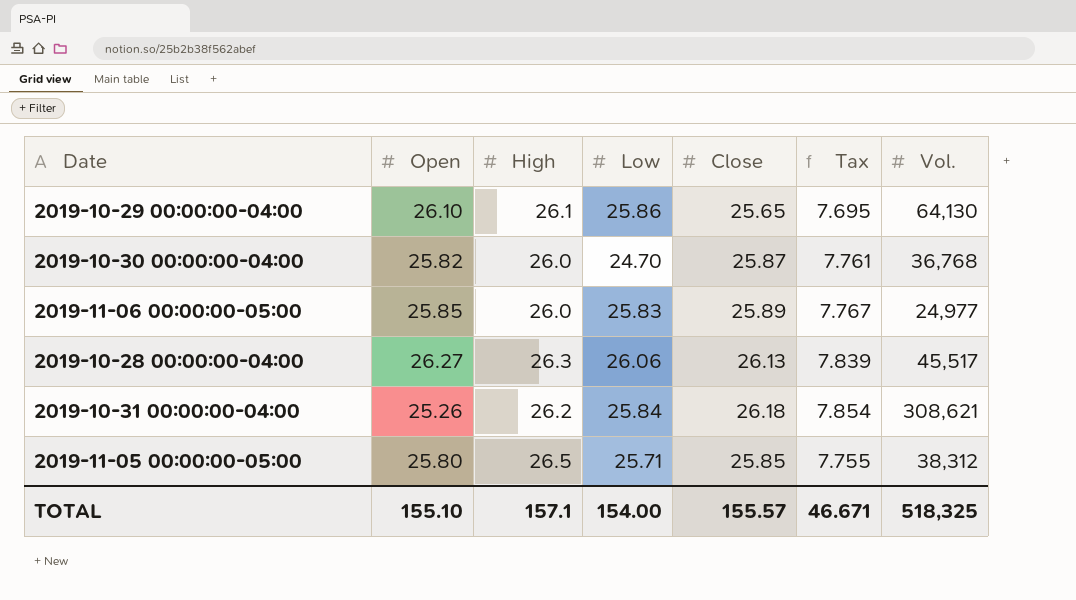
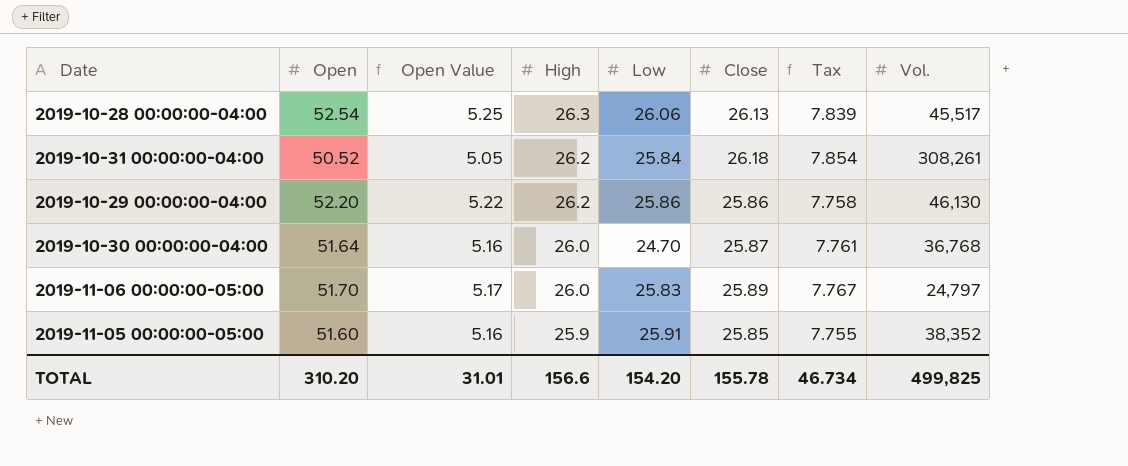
row order: none -> High descending
column Open Value | formula: none -> [Open] * 0.1
2019-10-28 00:00:00-04:00 | Open: 26.27 -> 52.54
2019-10-31 00:00:00-04:00 | Open: 25.26 -> 50.52
2019-10-31 00:00:00-04:00 | Vol.: 308,621 -> 308,261
2019-10-29 00:00:00-04:00 | Open: 26.10 -> 52.20
2019-10-29 00:00:00-04:00 | High: 26.1 -> 26.2
2019-10-29 00:00:00-04:00 | Close: 25.65 -> 25.86
2019-10-29 00:00:00-04:00 | Tax: 7.695 -> 7.758
2019-10-29 00:00:00-04:00 | Vol.: 64,130 -> 46,130
2019-10-30 00:00:00-04:00 | Open: 25.82 -> 51.64
2019-11-06 00:00:00-05:00 | Open: 25.85 -> 51.70
2019-11-06 00:00:00-05:00 | Vol.: 24,977 -> 24,797
2019-11-05 00:00:00-05:00 | Open: 25.80 -> 51.60
2019-11-05 00:00:00-05:00 | High: 26.5 -> 25.9
2019-11-05 00:00:00-05:00 | Low: 25.71 -> 25.91
2019-11-05 00:00:00-05:00 | Vol.: 38,312 -> 38,352
TOTAL | Open: 155.10 -> 310.20
TOTAL | High: 157.1 -> 156.6
TOTAL | Low: 154.00 -> 154.20
TOTAL | Close: 155.57 -> 155.78
TOTAL | Tax: 46.671 -> 46.734
TOTAL | Vol.: 518,325 -> 499,825

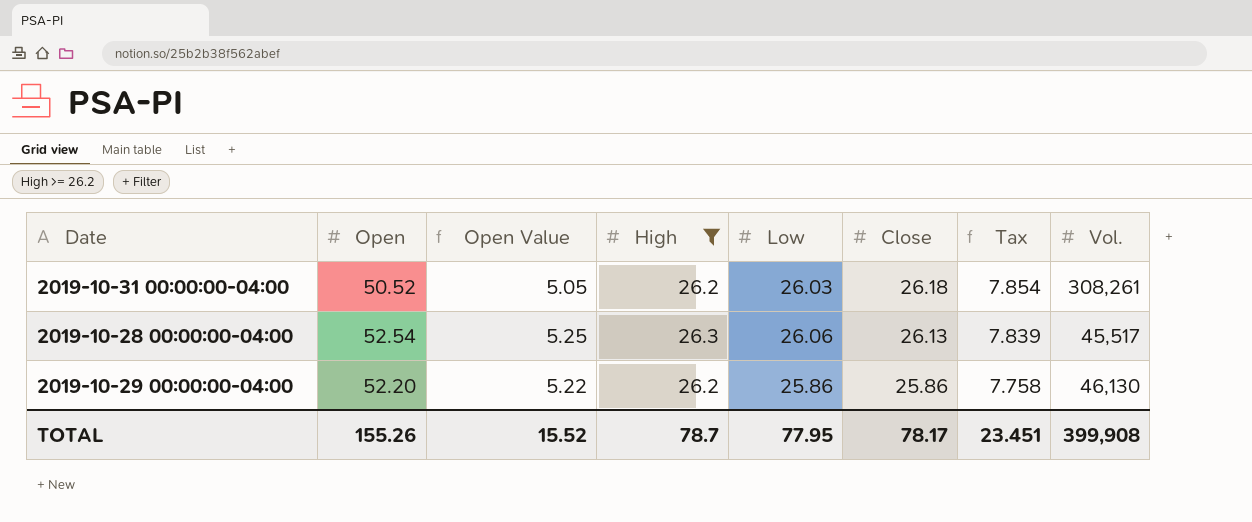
filter: none -> High >= 26.2
row order: High descending -> Close descending
2019-10-31 00:00:00-04:00 | Low: 25.84 -> 26.03
TOTAL | Open: 310.20 -> 155.26
TOTAL | Open Value: 31.01 -> 15.52
TOTAL | High: 156.6 -> 78.7
TOTAL | Low: 154.20 -> 77.95
TOTAL | Close: 155.78 -> 78.17
TOTAL | Tax: 46.734 -> 23.451
TOTAL | Vol.: 499,825 -> 399,908

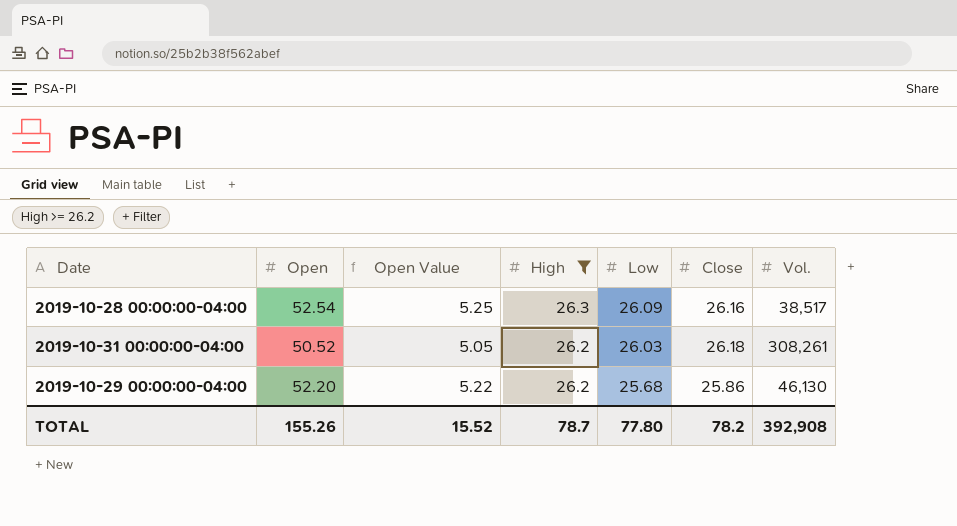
row order: Close descending -> High descending
column Tax | formula: [Close] * 0.3 -> none
2019-10-28 00:00:00-04:00 | Low: 26.06 -> 26.09
2019-10-28 00:00:00-04:00 | Close: 26.13 -> 26.16
2019-10-28 00:00:00-04:00 | Vol.: 45,517 -> 38,517
2019-10-29 00:00:00-04:00 | Low: 25.86 -> 25.68
TOTAL | Low: 77.95 -> 77.80
TOTAL | Close: 78.17 -> 78.2
TOTAL | Vol.: 399,908 -> 392,908

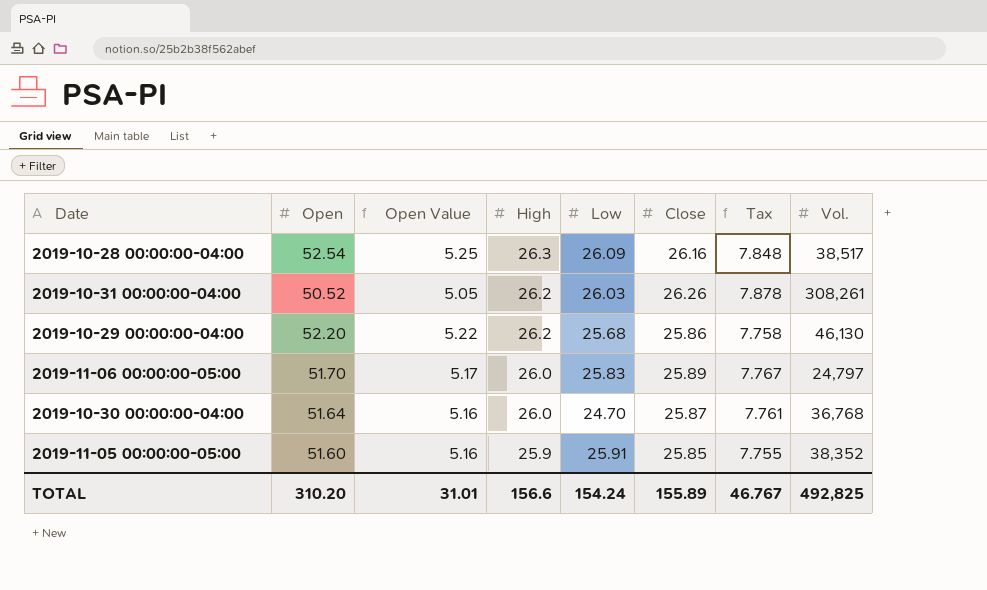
filter: High >= 26.2 -> none
column Tax | formula: none -> [Close] * 0.3
2019-10-31 00:00:00-04:00 | Close: 26.18 -> 26.26
TOTAL | Open: 155.26 -> 310.20
TOTAL | Open Value: 15.52 -> 31.01
TOTAL | High: 78.7 -> 156.6
TOTAL | Low: 77.80 -> 154.24
TOTAL | Close: 78.2 -> 155.89
TOTAL | Vol.: 392,908 -> 492,825

